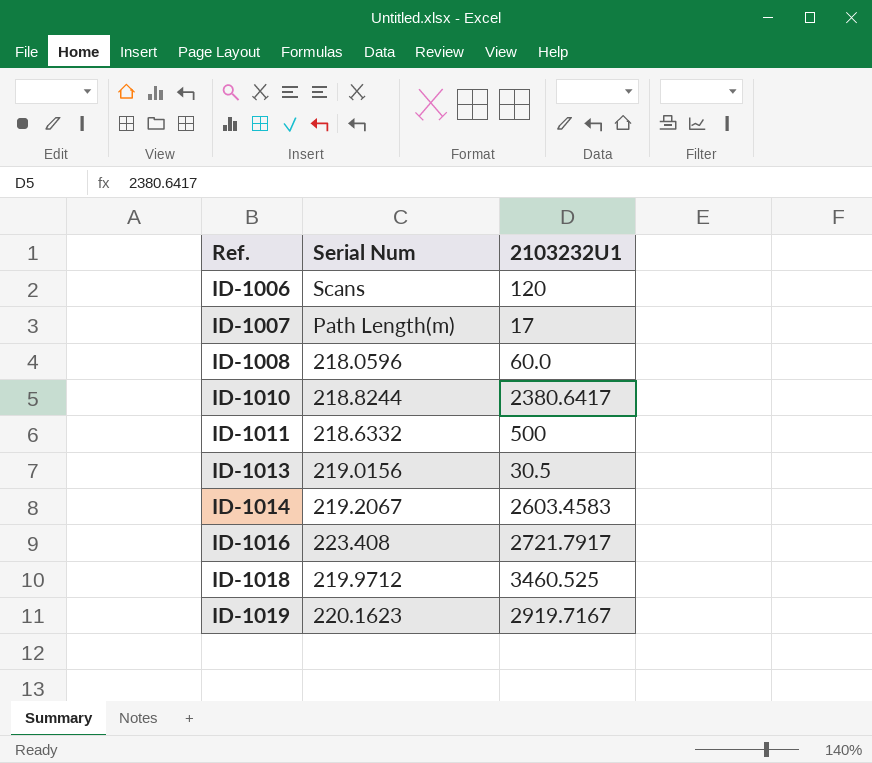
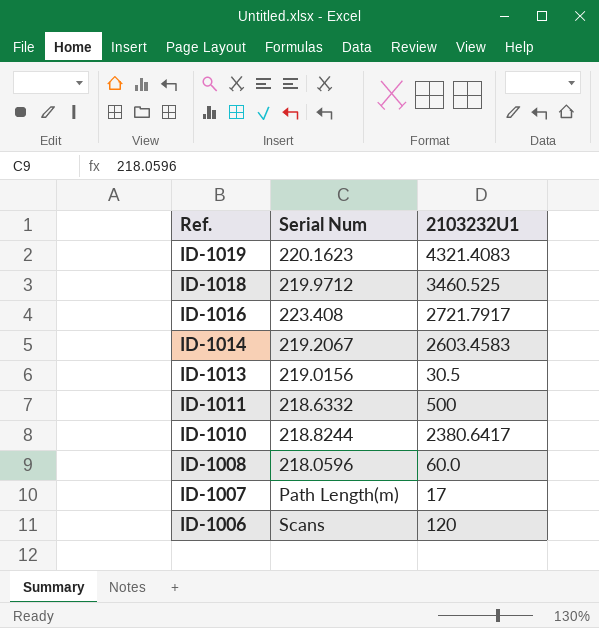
row order: Ref. ascending -> Ref. descending
ID-1019 | 2103232U1: 2919.7167 -> 4321.4083

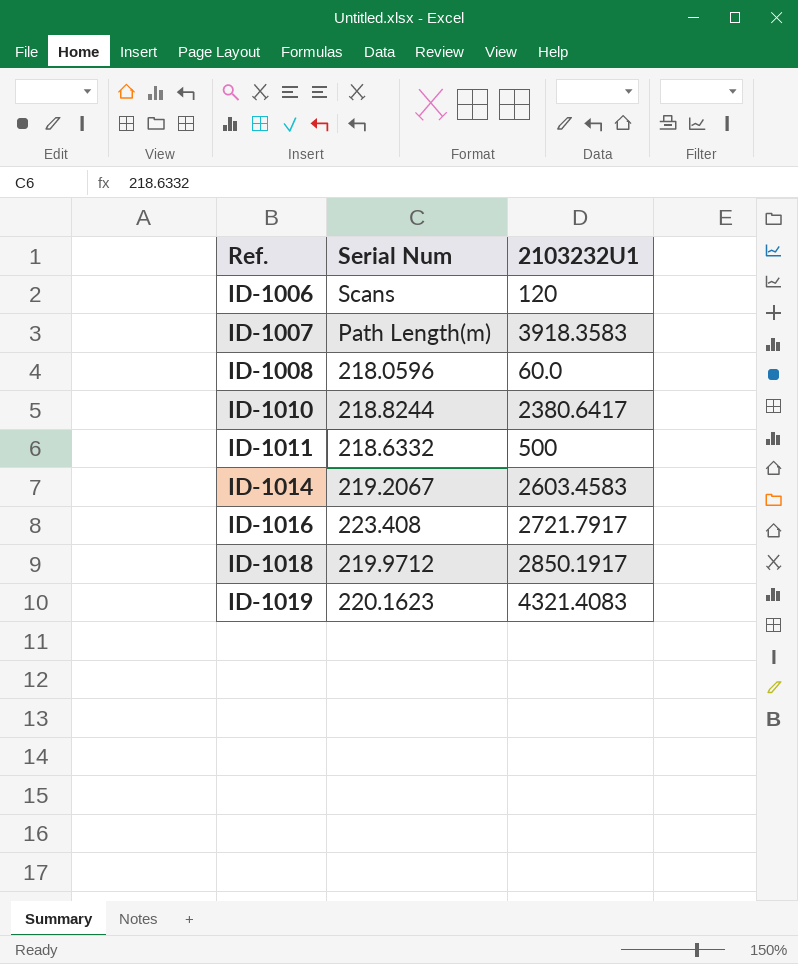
row order: Ref. descending -> Ref. ascending
row ID-1013: 219.0156 | 30.5 -> none
ID-1007 | 2103232U1: 17 -> 3918.3583
ID-1018 | 2103232U1: 3460.525 -> 2850.1917

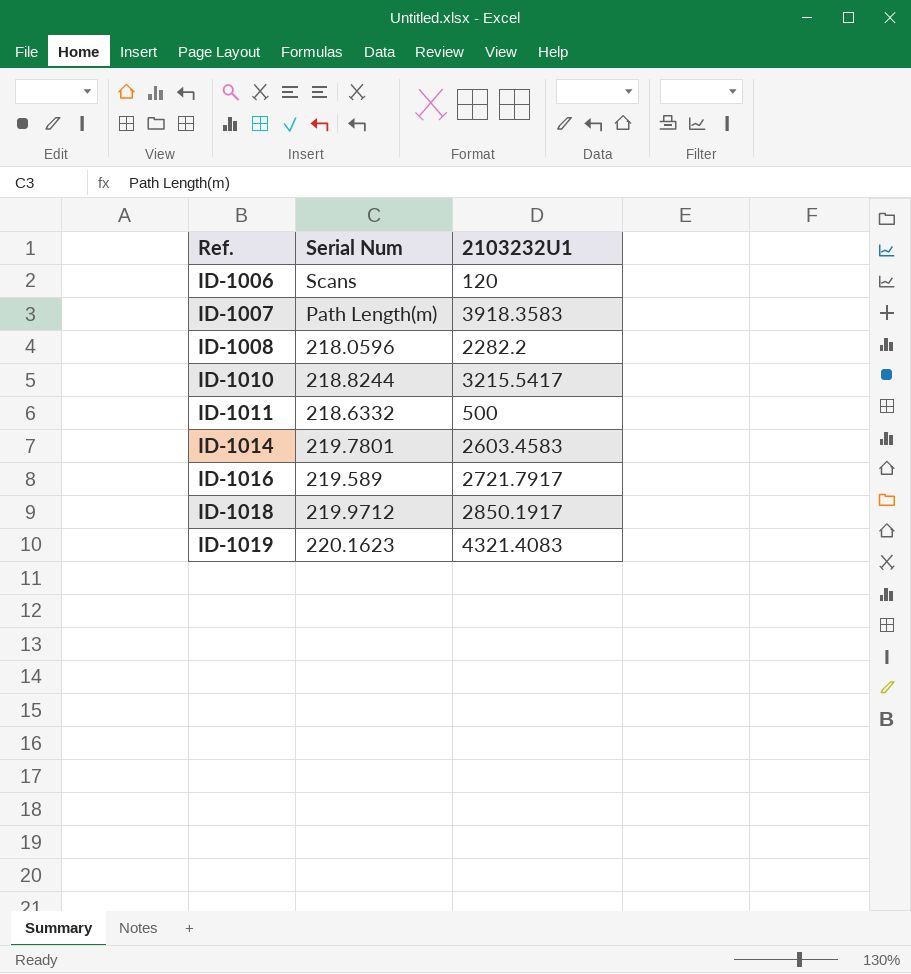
ID-1008 | 2103232U1: 60.0 -> 2282.2
ID-1010 | 2103232U1: 2380.6417 -> 3215.5417
ID-1014 | Serial Num: 219.2067 -> 219.7801
ID-1016 | Serial Num: 223.408 -> 219.589

